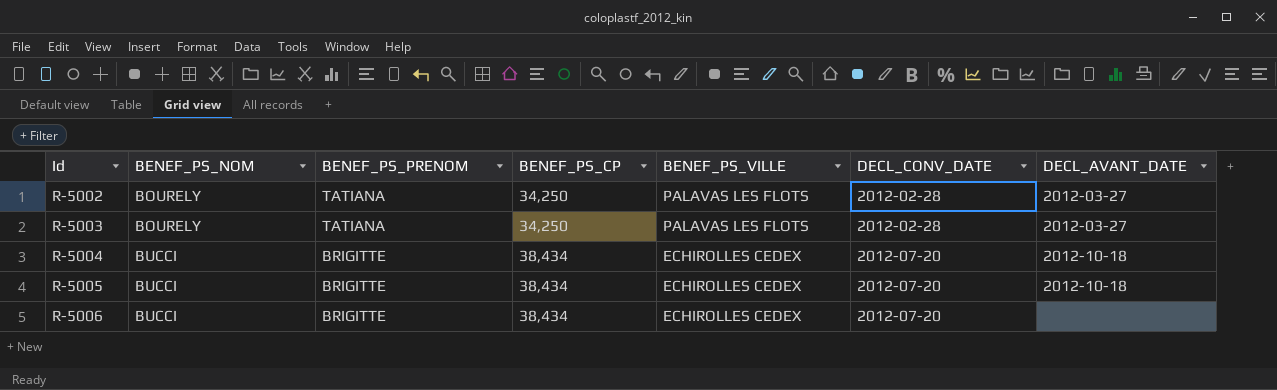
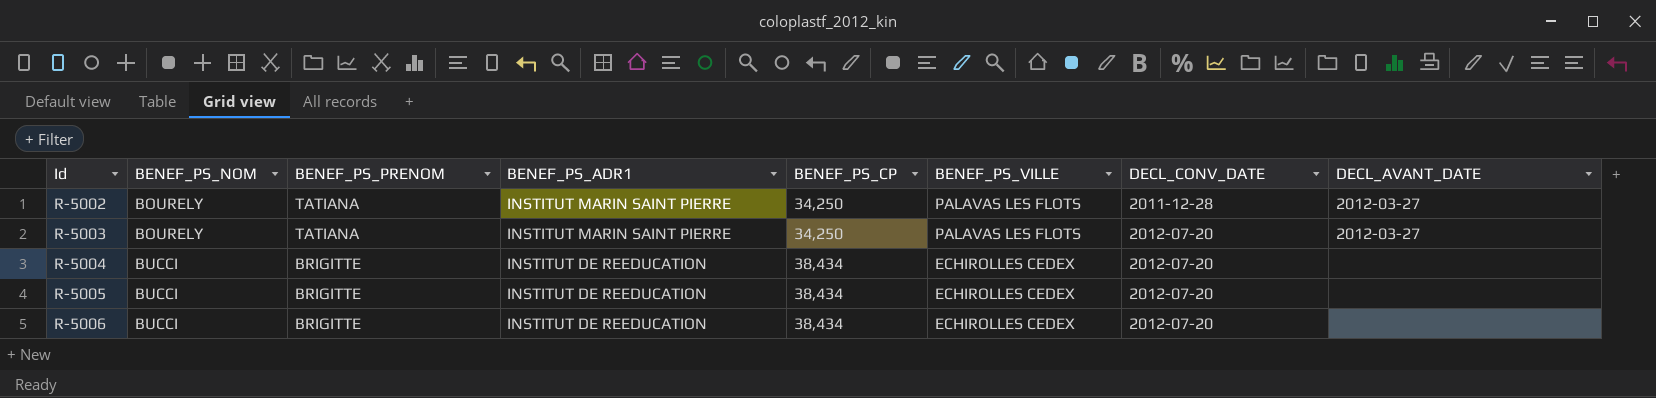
column BENEF_PS_ADR1 | position: none -> 4
R-5002 | DECL_CONV_DATE: 2012-02-28 -> 2011-12-28
R-5003 | DECL_CONV_DATE: 2012-02-28 -> 2012-07-20
R-5004 | DECL_AVANT_DATE: 2012-10-18 -> none
R-5005 | DECL_AVANT_DATE: 2012-10-18 -> none

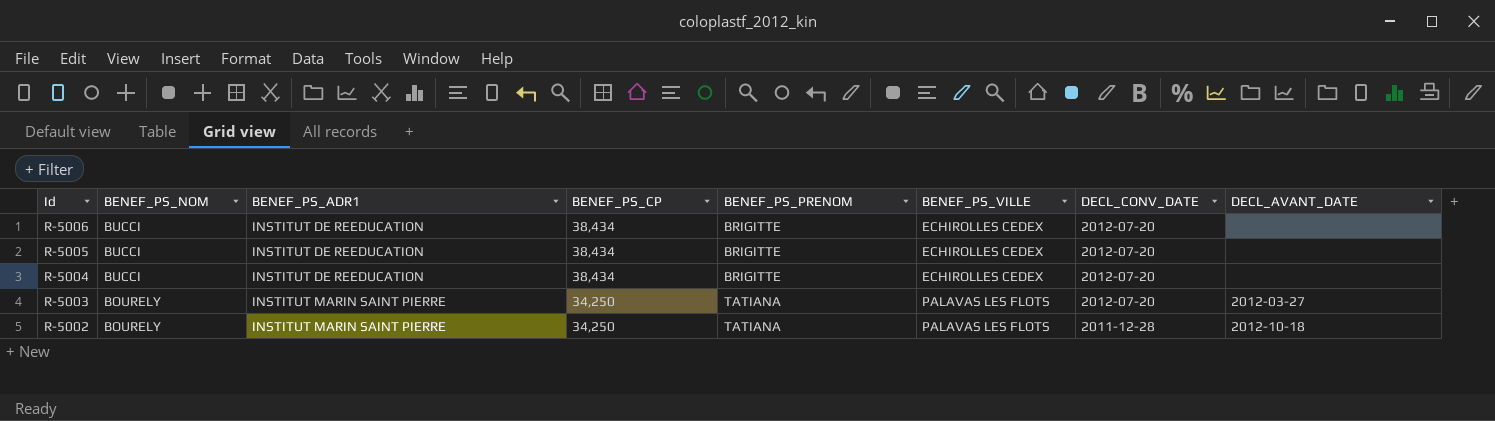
row order: Id ascending -> Id descending
column BENEF_PS_PRENOM | position: 3 -> 5
R-5002 | DECL_AVANT_DATE: 2012-03-27 -> 2012-10-18

